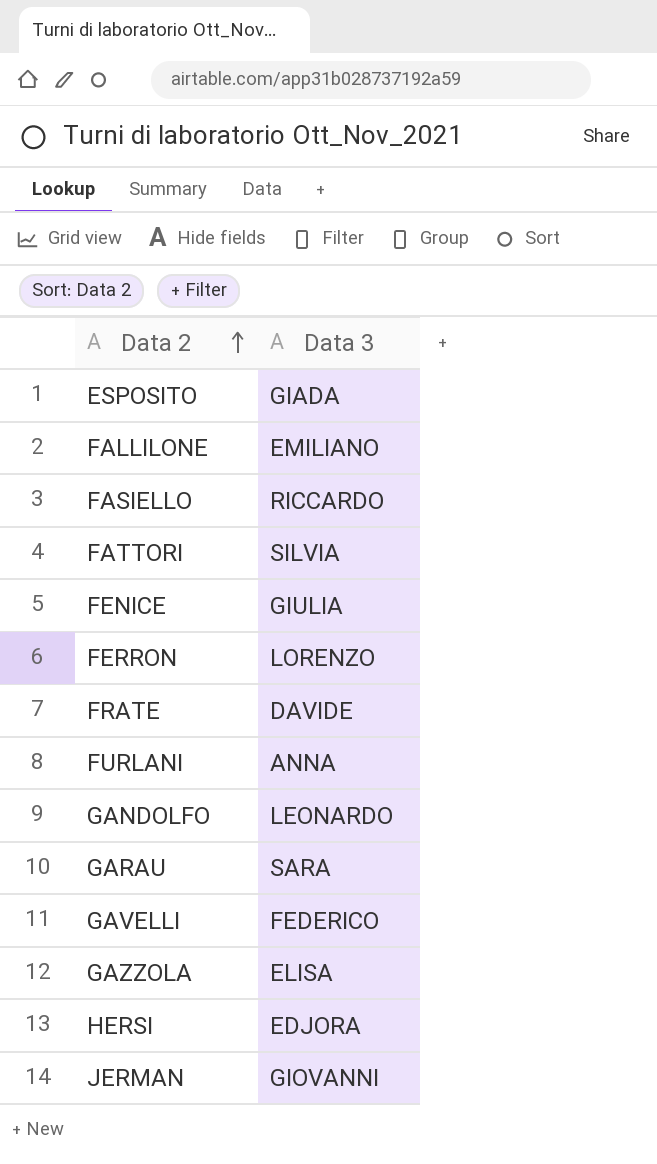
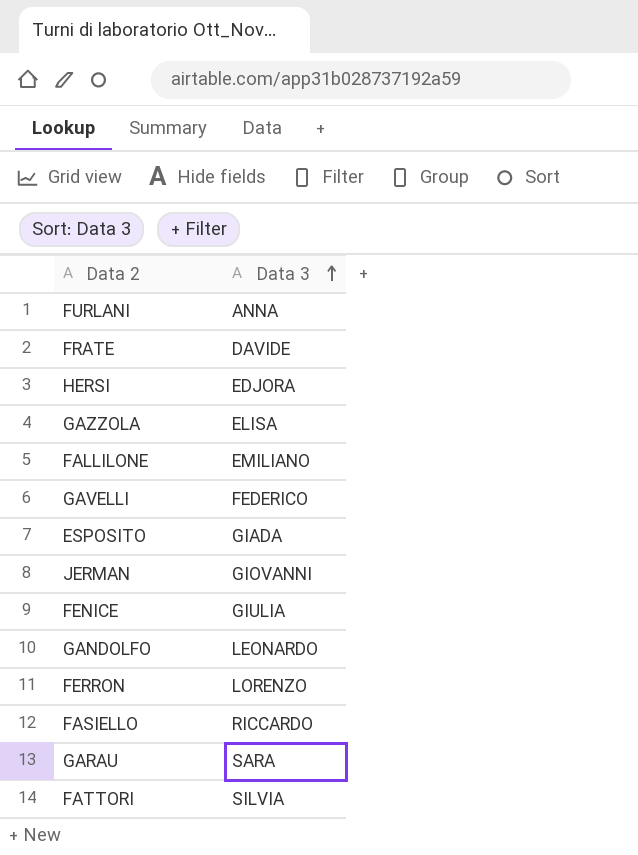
row order: Data 2 ascending -> Data 3 ascending

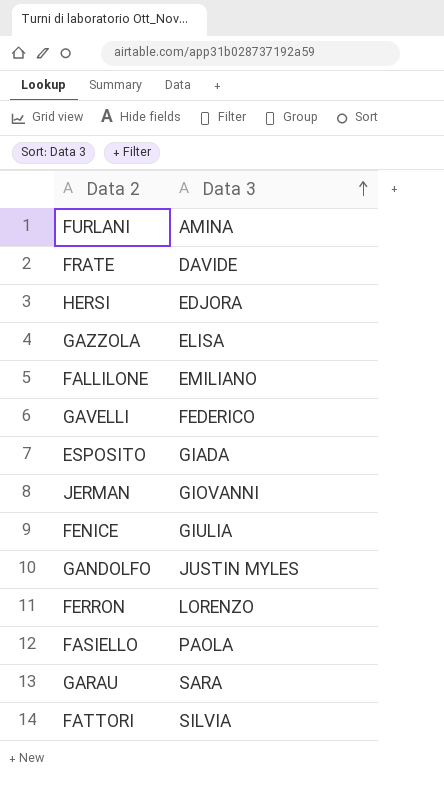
FURLANI | Data 3: ANNA -> AMINA
GANDOLFO | Data 3: LEONARDO -> JUSTIN MYLES
FASIELLO | Data 3: RICCARDO -> PAOLA

